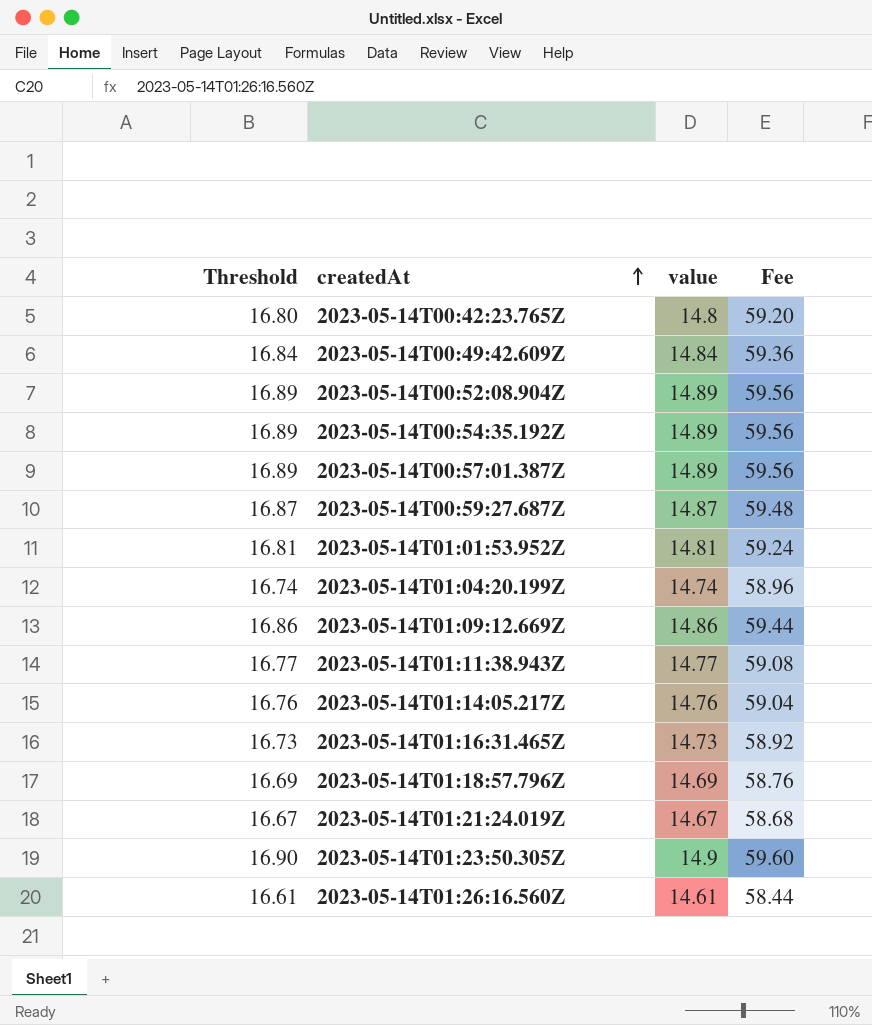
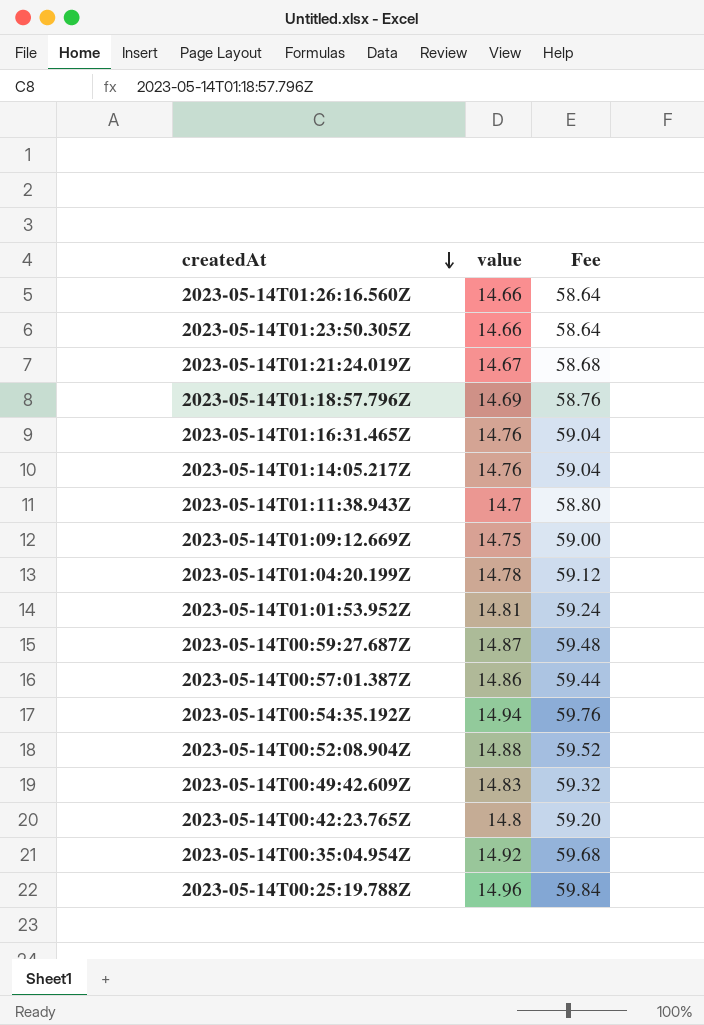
row order: createdAt ascending -> createdAt descending
column Threshold | formula: [value] + 2 -> none
2023-05-14T01:26:16.560Z | value: 14.61 -> 14.66
2023-05-14T01:26:16.560Z | Fee: 58.44 -> 58.64
2023-05-14T01:23:50.305Z | value: 14.9 -> 14.66
2023-05-14T01:23:50.305Z | Fee: 59.60 -> 58.64
2023-05-14T01:16:31.465Z | value: 14.73 -> 14.76
2023-05-14T01:16:31.465Z | Fee: 58.92 -> 59.04
2023-05-14T01:11:38.943Z | value: 14.77 -> 14.7
2023-05-14T01:11:38.943Z | Fee: 59.08 -> 58.80
2023-05-14T01:09:12.669Z | value: 14.86 -> 14.75
2023-05-14T01:09:12.669Z | Fee: 59.44 -> 59.00
2023-05-14T01:04:20.199Z | value: 14.74 -> 14.78
2023-05-14T01:04:20.199Z | Fee: 58.96 -> 59.12
2023-05-14T00:57:01.387Z | value: 14.89 -> 14.86
2023-05-14T00:57:01.387Z | Fee: 59.56 -> 59.44
2023-05-14T00:54:35.192Z | value: 14.89 -> 14.94
2023-05-14T00:54:35.192Z | Fee: 59.56 -> 59.76
2023-05-14T00:52:08.904Z | value: 14.89 -> 14.88
2023-05-14T00:52:08.904Z | Fee: 59.56 -> 59.52
2023-05-14T00:49:42.609Z | value: 14.84 -> 14.83
2023-05-14T00:49:42.609Z | Fee: 59.36 -> 59.32
row 2023-05-14T00:35:04.954Z: none -> 14.92 | 59.68
row 2023-05-14T00:25:19.788Z: none -> 14.96 | 59.84

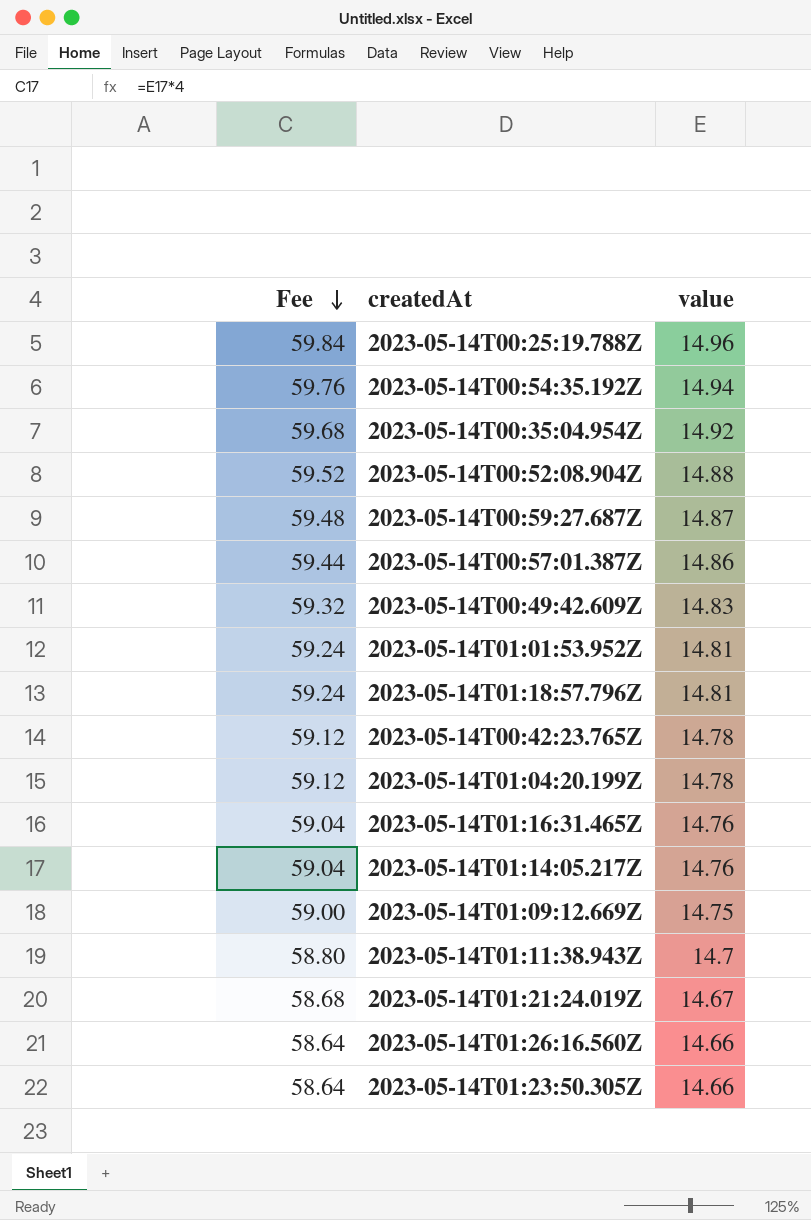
row order: createdAt descending -> Fee descending
column Fee | position: 3 -> 1
2023-05-14T01:18:57.796Z | Fee: 58.76 -> 59.24
2023-05-14T01:18:57.796Z | value: 14.69 -> 14.81
2023-05-14T00:42:23.765Z | Fee: 59.20 -> 59.12
2023-05-14T00:42:23.765Z | value: 14.8 -> 14.78

